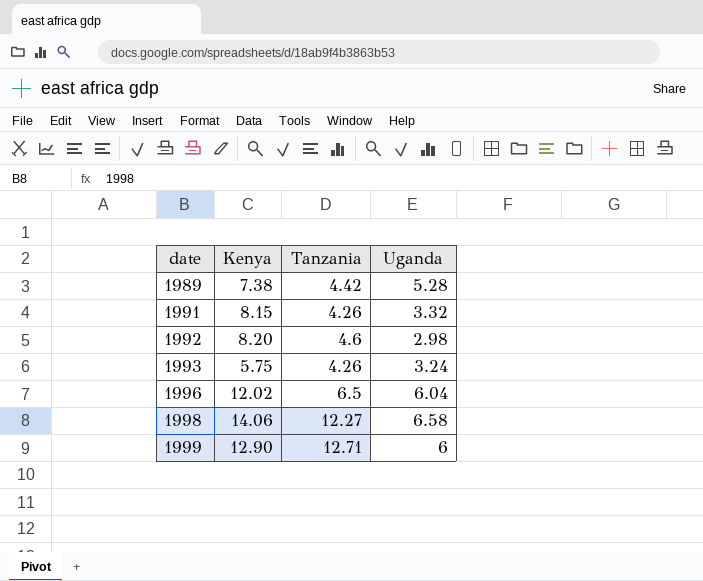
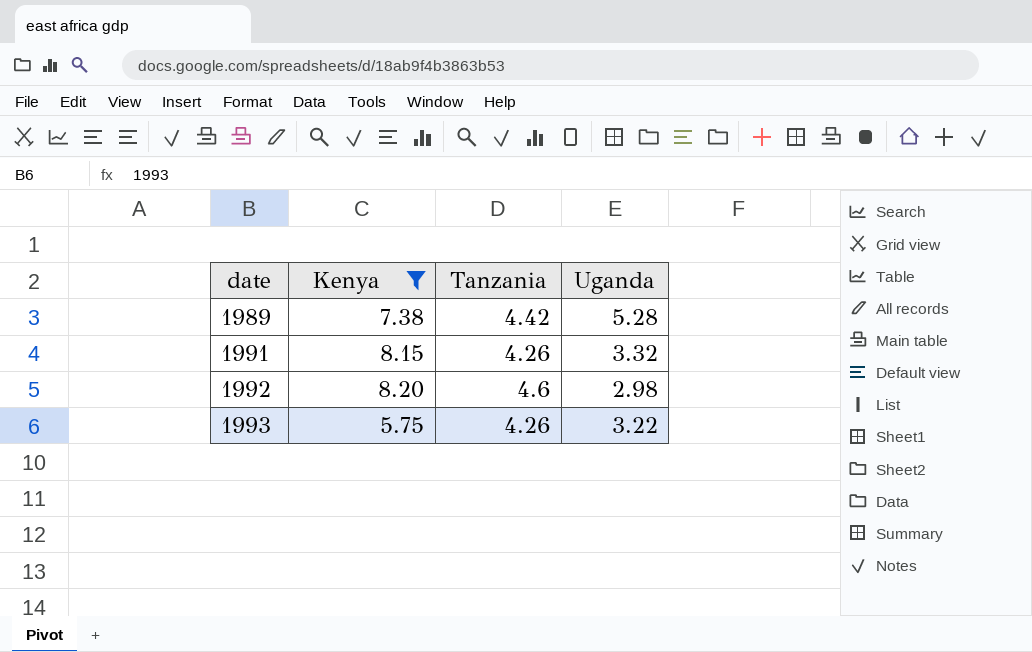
filter: none -> Kenya <= 8.20
1993 | Uganda: 3.24 -> 3.22

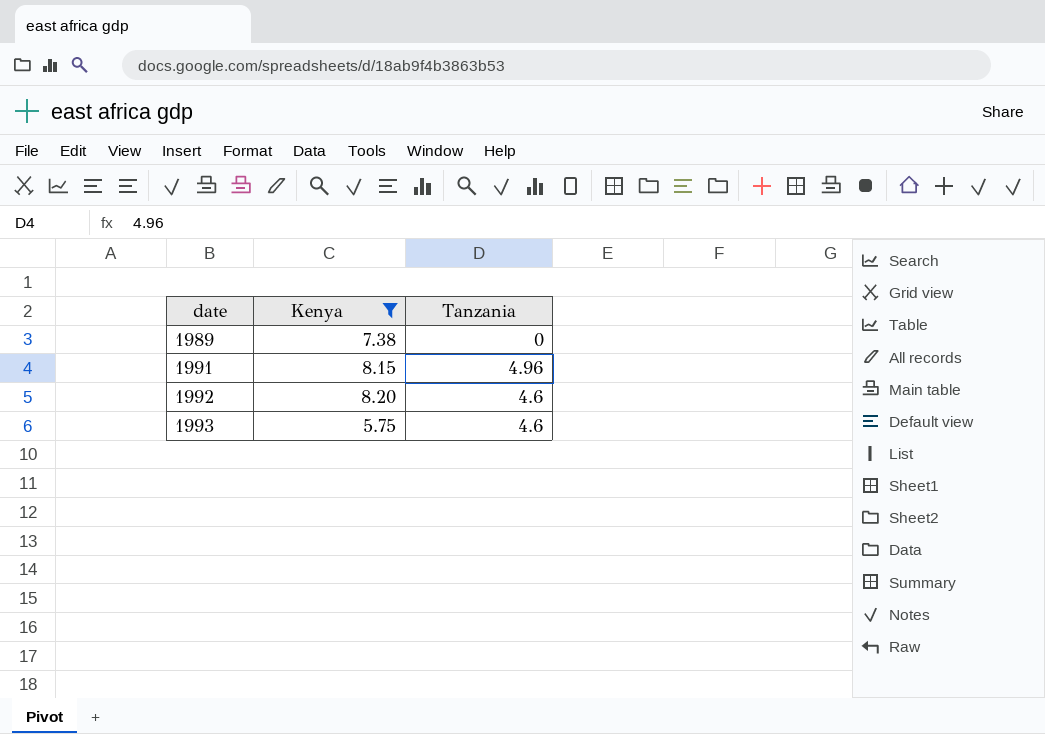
column Uganda | position: 4 -> none
1989 | Tanzania: 4.42 -> 0
1991 | Tanzania: 4.26 -> 4.96
1993 | Tanzania: 4.26 -> 4.6

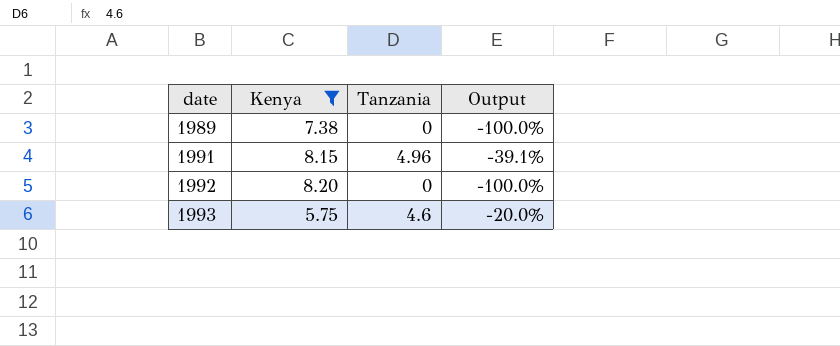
column Output | formula: none -> ([Tanzania] - [Kenya]) / [Kenya]
1992 | Tanzania: 4.6 -> 0

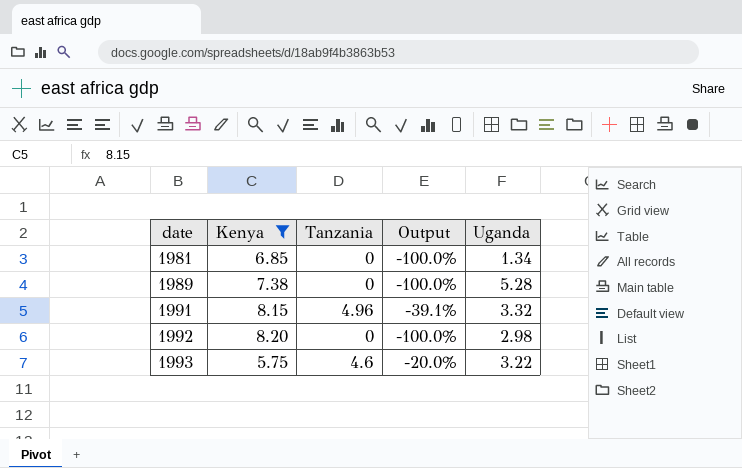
column Uganda | position: none -> 5
row 1981: none -> 6.85 | 0 | -100.0% | 1.34

